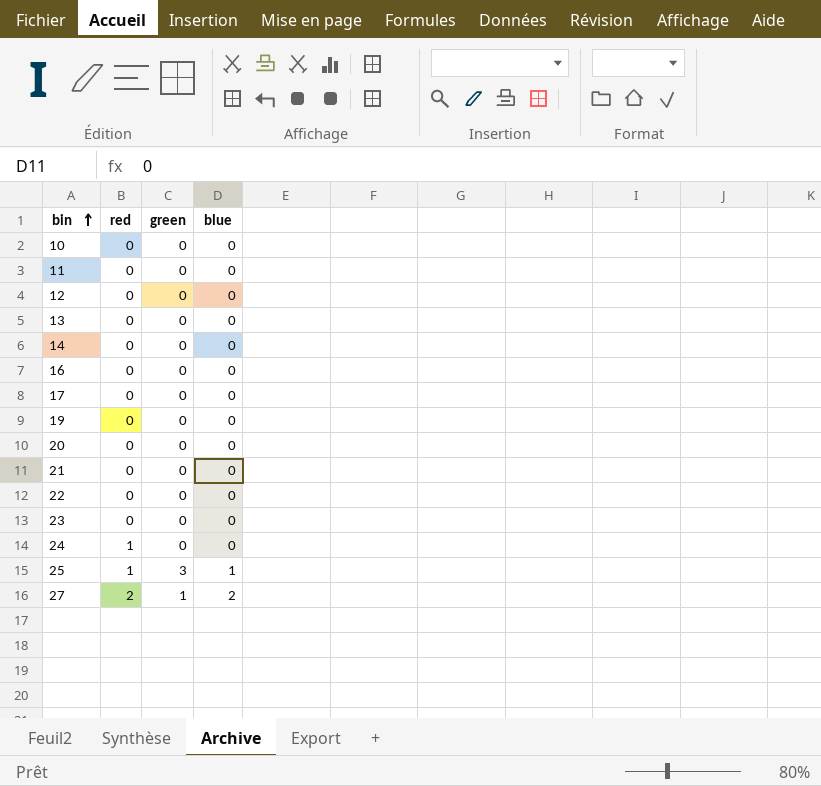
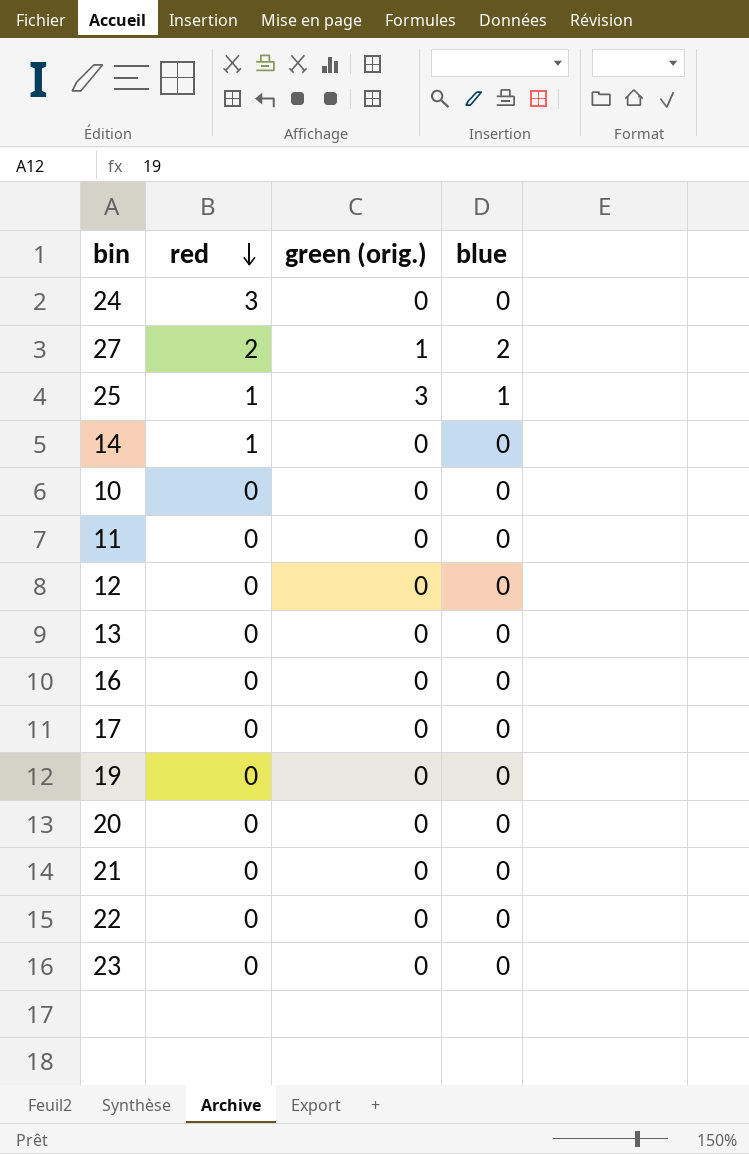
row order: bin ascending -> red descending
column name: green -> green (orig.)
24 | red: 1 -> 3
14 | red: 0 -> 1

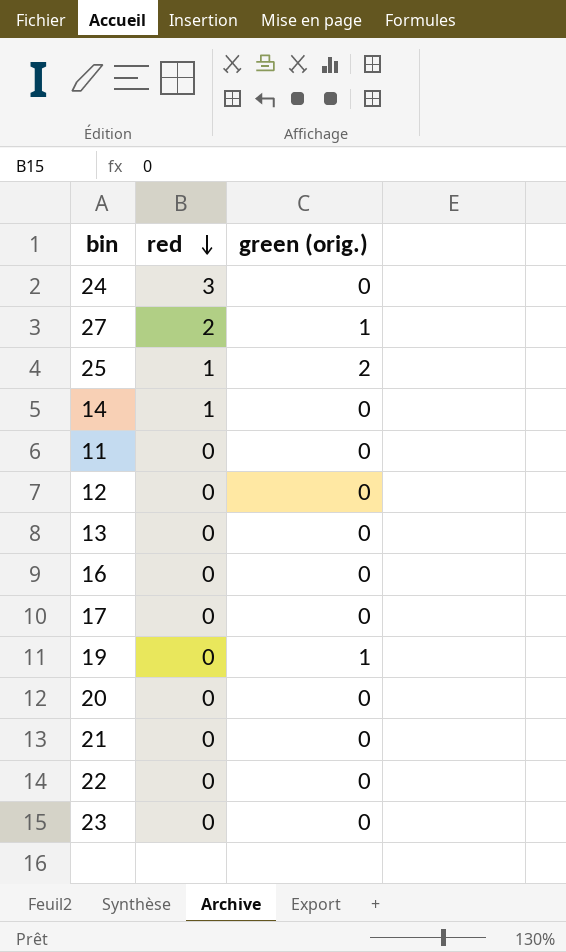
column blue | position: 4 -> none
row 10: 0 | 0 | 0 -> none
25 | green (orig.): 3 -> 2
19 | green (orig.): 0 -> 1

